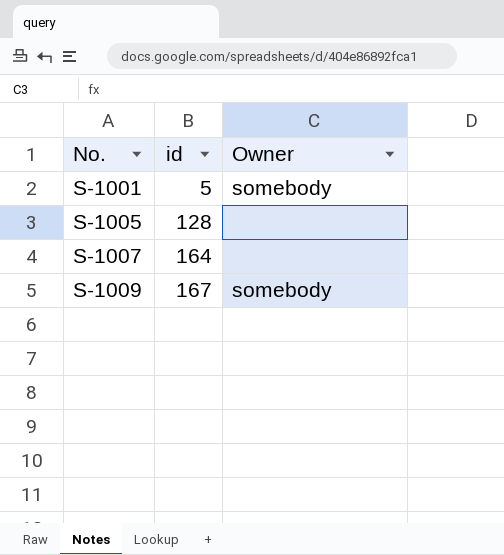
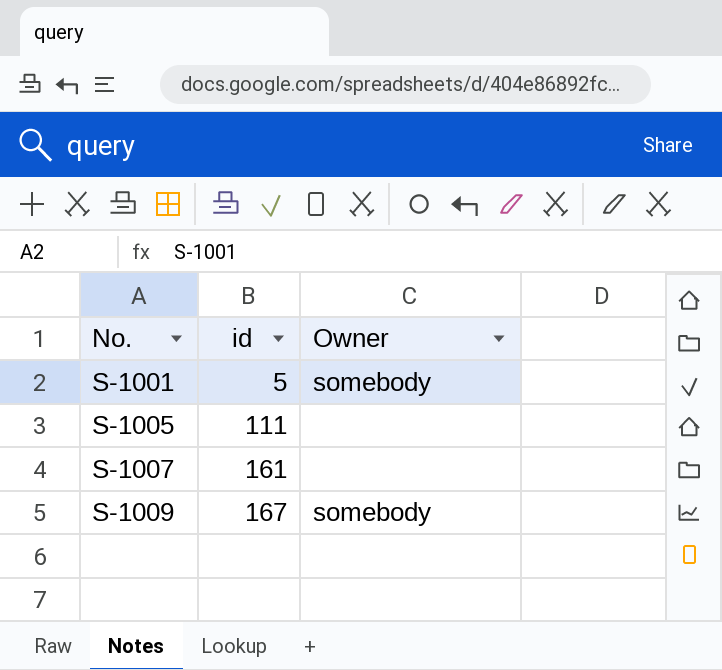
S-1005 | id: 128 -> 111
S-1007 | id: 164 -> 161

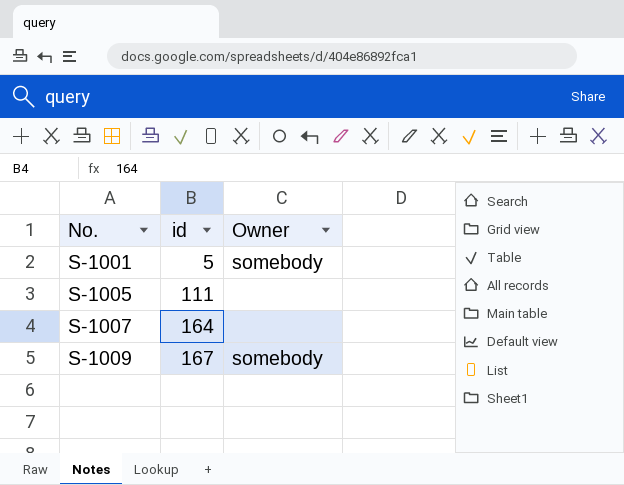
S-1007 | id: 161 -> 164

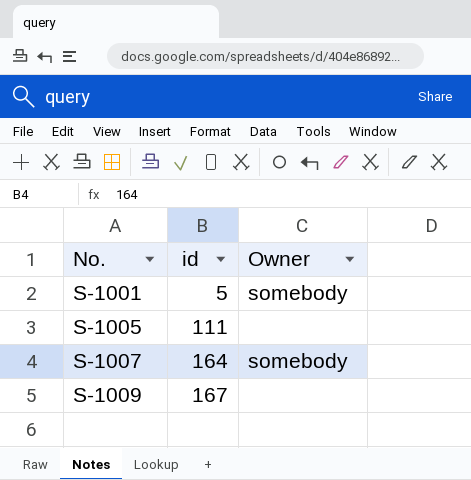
S-1007 | Owner: none -> somebody
S-1009 | Owner: somebody -> none

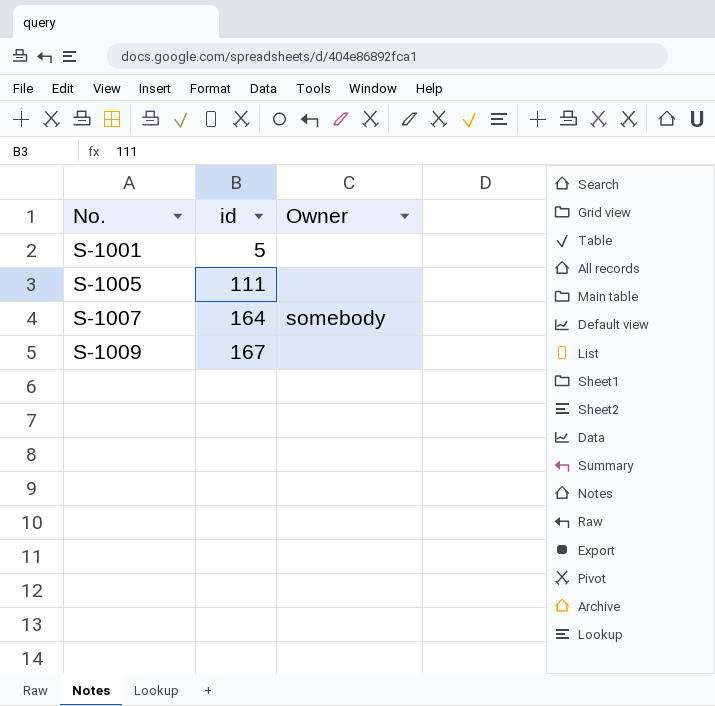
S-1001 | Owner: somebody -> none

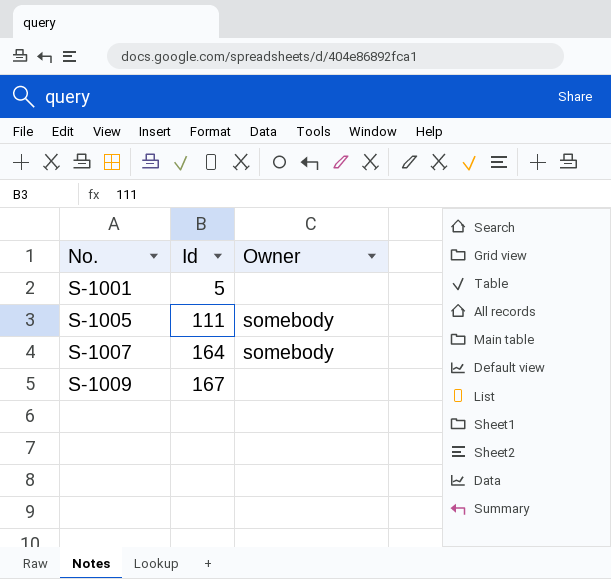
column name: id -> Id
S-1005 | Owner: none -> somebody

